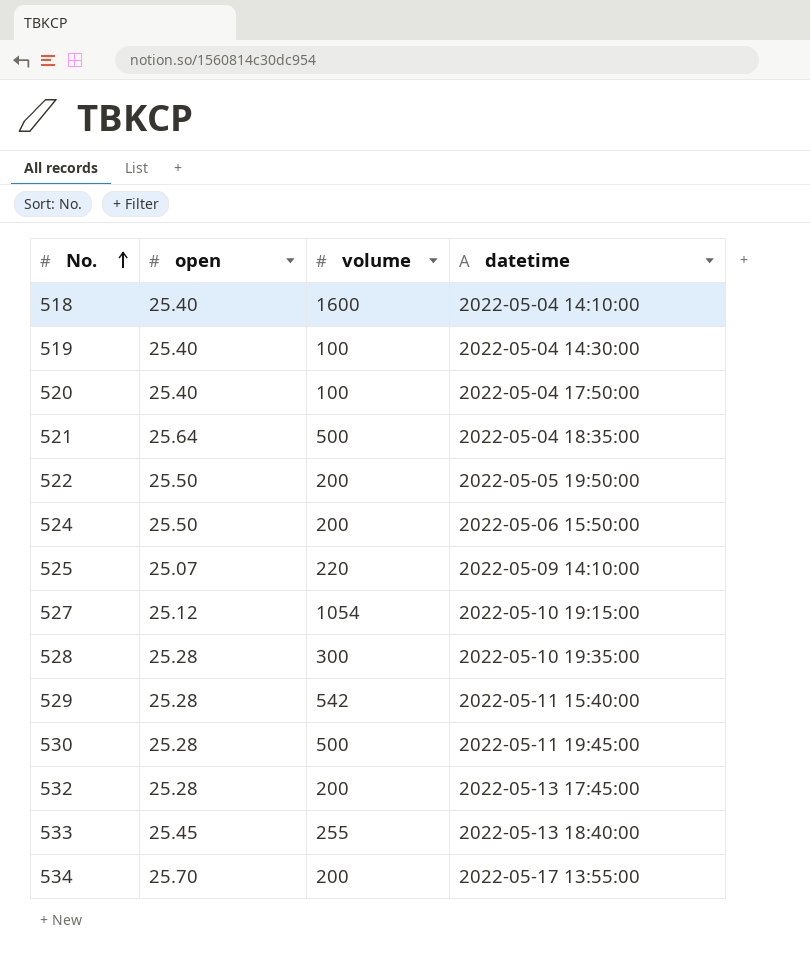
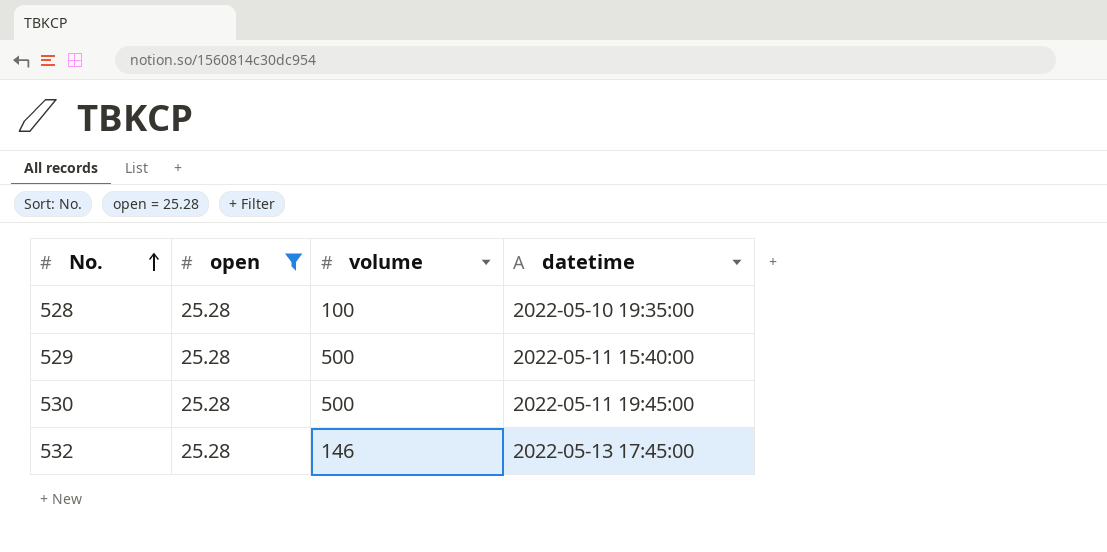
filter: none -> open = 25.28
528 | volume: 300 -> 100
529 | volume: 542 -> 500
532 | volume: 200 -> 146

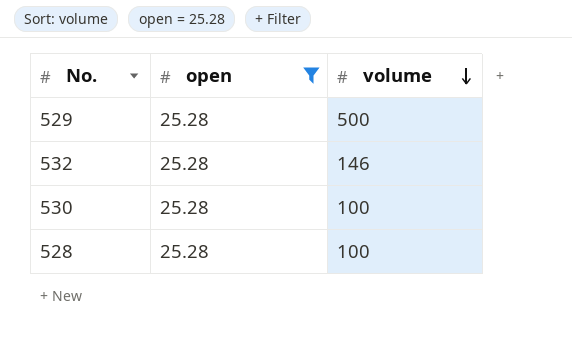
row order: No. ascending -> volume descending
column datetime | position: 4 -> none
530 | volume: 500 -> 100

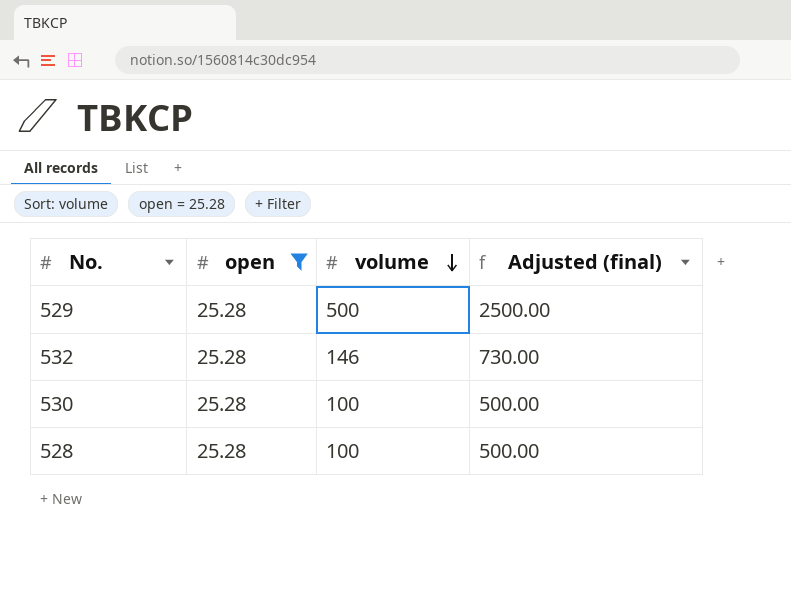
column Adjusted (final) | formula: none -> [volume] * 5

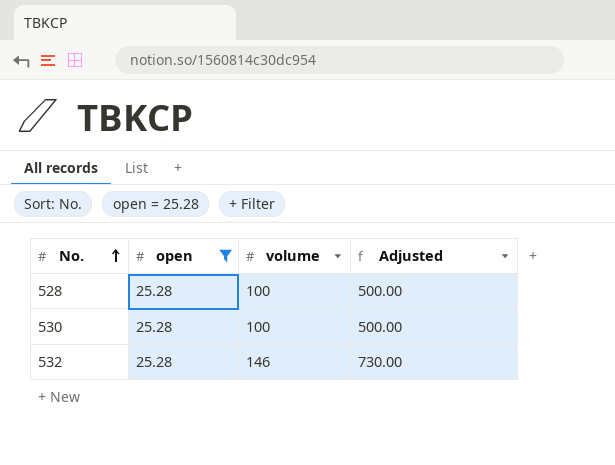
row order: volume descending -> No. ascending
column name: Adjusted (final) -> Adjusted
row 529: 25.28 | 500 | 2500.00 -> none

